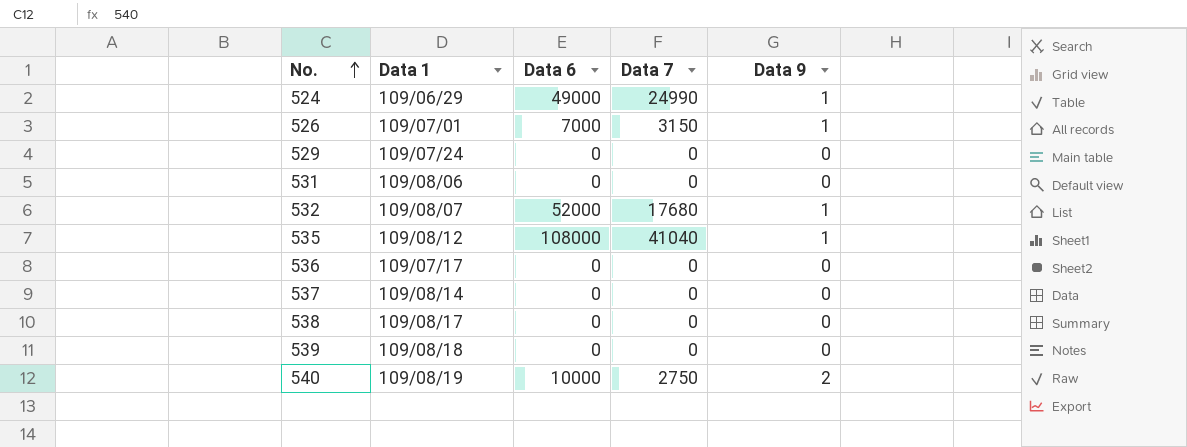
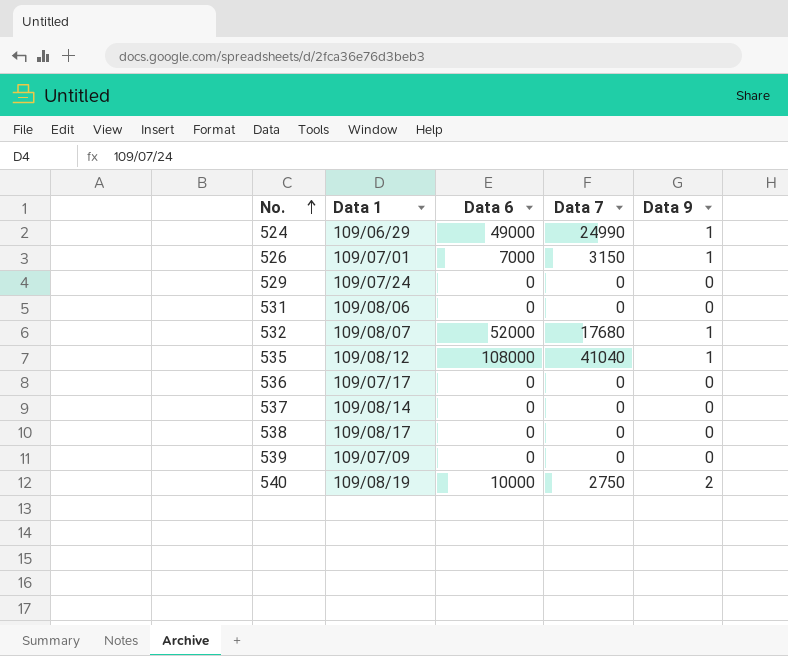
539 | Data 1: 109/08/18 -> 109/07/09

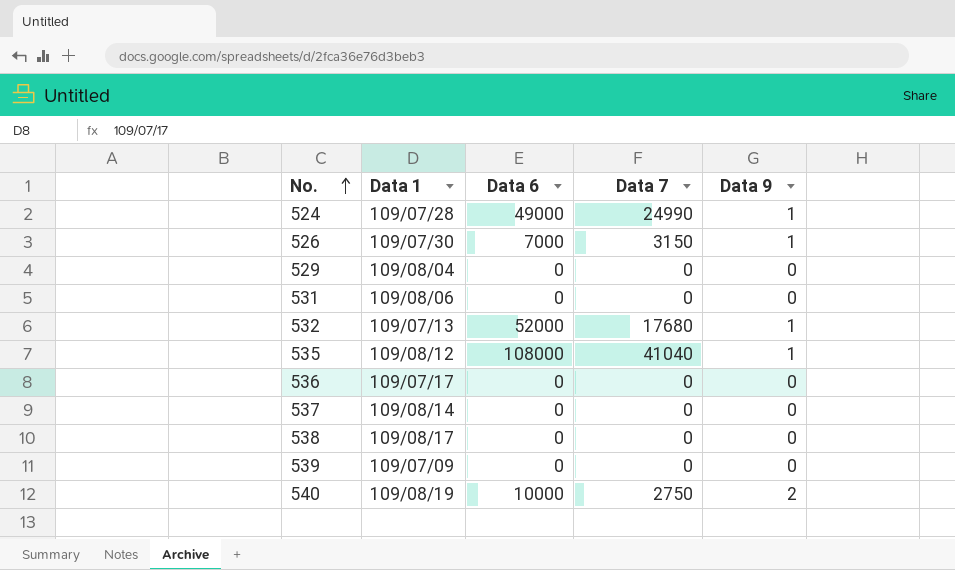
524 | Data 1: 109/06/29 -> 109/07/28
526 | Data 1: 109/07/01 -> 109/07/30
529 | Data 1: 109/07/24 -> 109/08/04
532 | Data 1: 109/08/07 -> 109/07/13

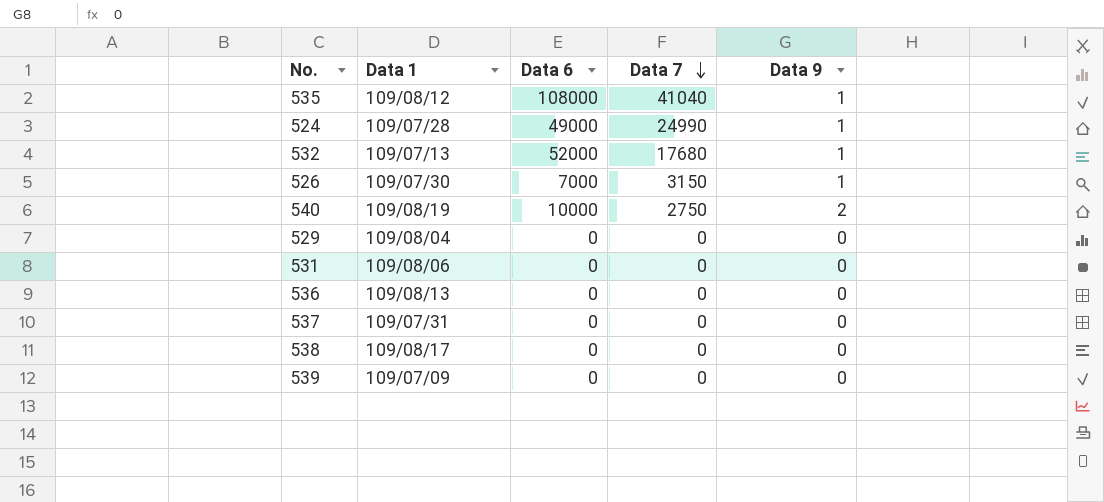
row order: No. ascending -> Data 7 descending
536 | Data 1: 109/07/17 -> 109/08/13
537 | Data 1: 109/08/14 -> 109/07/31

